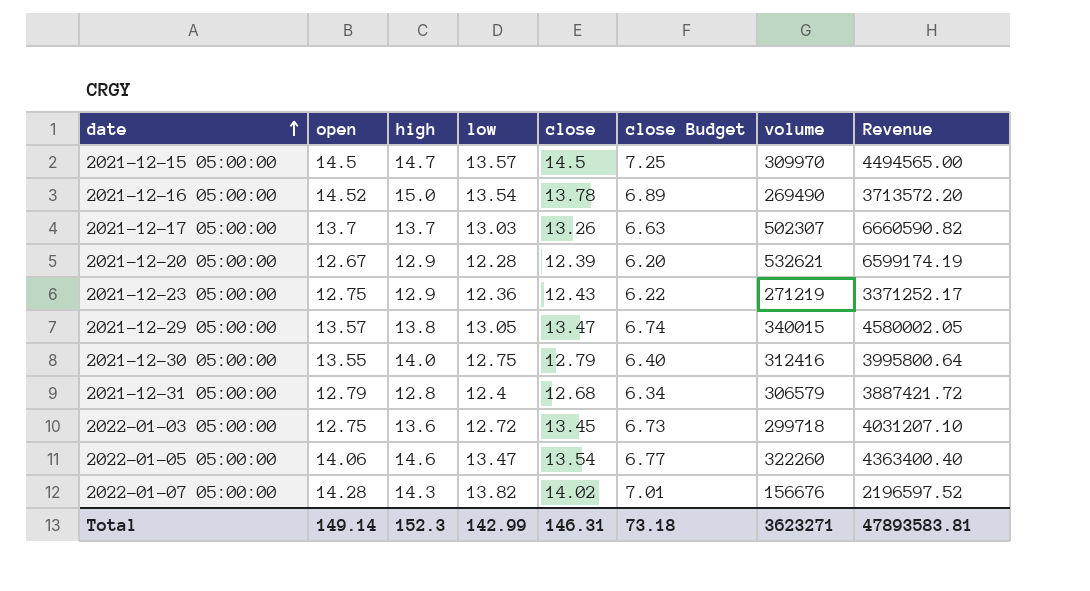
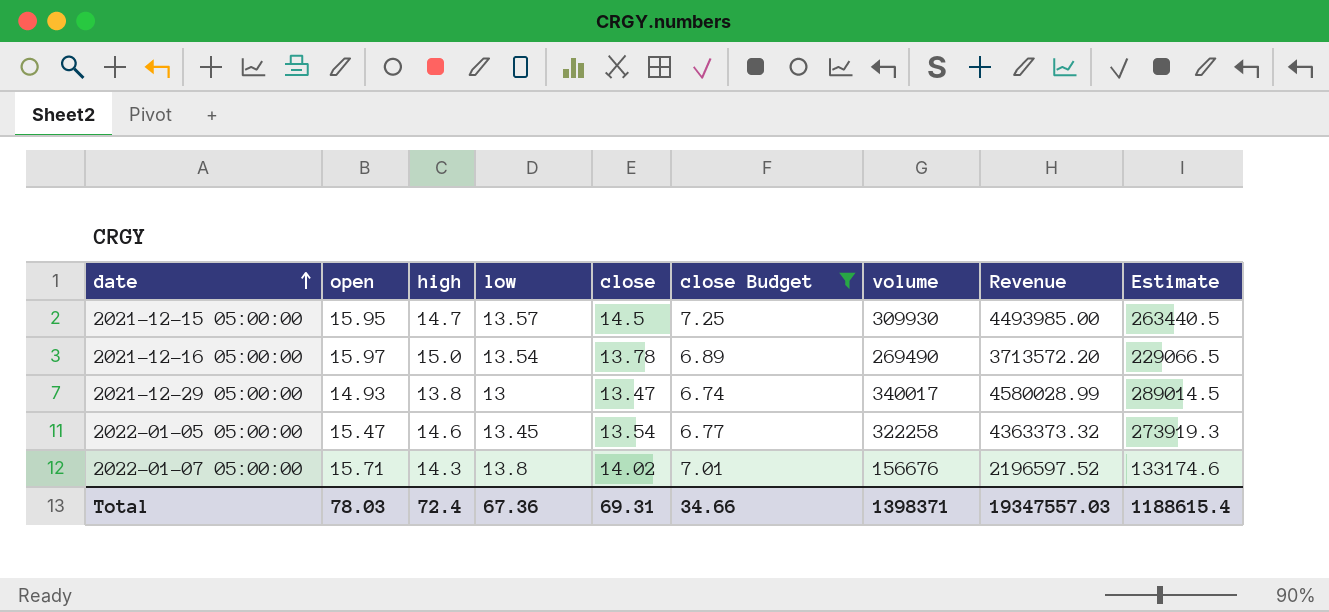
filter: none -> close Budget >= 6.74
column Estimate | formula: none -> [volume] * 0.85
2021-12-15 05:00:00 | open: 14.5 -> 15.95
2021-12-15 05:00:00 | volume: 309970 -> 309930
2021-12-15 05:00:00 | Revenue: 4494565.00 -> 4493985.00
2021-12-16 05:00:00 | open: 14.52 -> 15.97
2021-12-29 05:00:00 | open: 13.57 -> 14.93
2021-12-29 05:00:00 | low: 13.05 -> 13
2021-12-29 05:00:00 | volume: 340015 -> 340017
2021-12-29 05:00:00 | Revenue: 4580002.05 -> 4580028.99
2022-01-05 05:00:00 | open: 14.06 -> 15.47
2022-01-05 05:00:00 | low: 13.47 -> 13.45
2022-01-05 05:00:00 | volume: 322260 -> 322258
2022-01-05 05:00:00 | Revenue: 4363400.40 -> 4363373.32
2022-01-07 05:00:00 | open: 14.28 -> 15.71
2022-01-07 05:00:00 | low: 13.82 -> 13.8
Total | open: 149.14 -> 78.03
Total | high: 152.3 -> 72.4
Total | low: 142.99 -> 67.36
Total | close: 146.31 -> 69.31
Total | close Budget: 73.18 -> 34.66
Total | volume: 3623271 -> 1398371
Total | Revenue: 47893583.81 -> 19347557.03

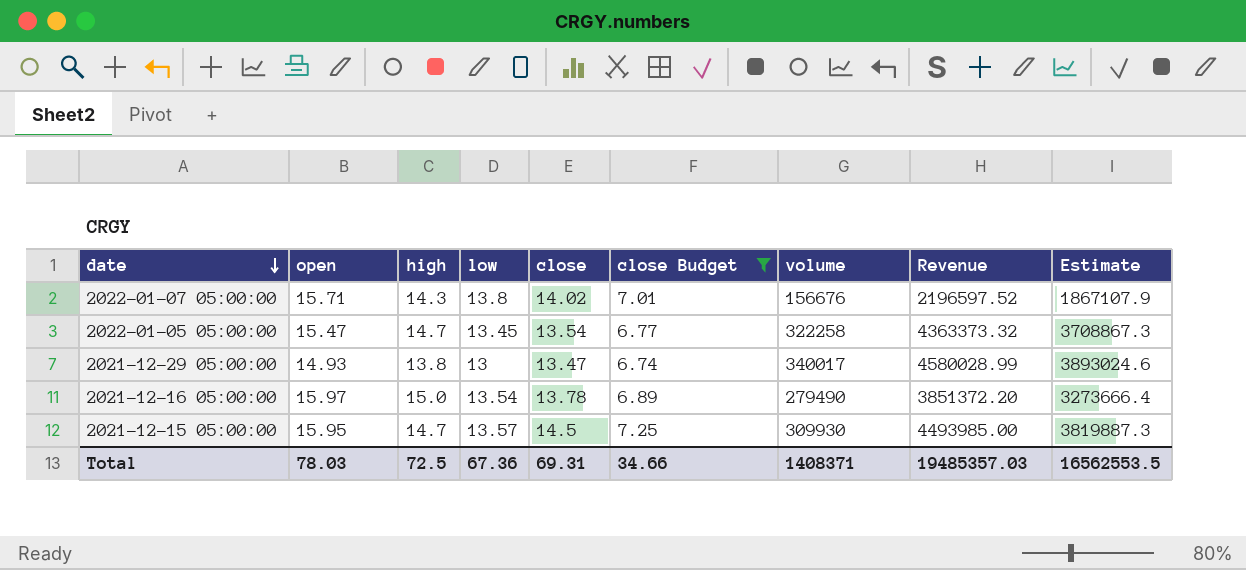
row order: date ascending -> date descending
column Estimate | formula: [volume] * 0.85 -> [Revenue] * 0.85
2022-01-05 05:00:00 | high: 14.6 -> 14.7
2021-12-16 05:00:00 | volume: 269490 -> 279490
2021-12-16 05:00:00 | Revenue: 3713572.20 -> 3851372.20
Total | high: 72.4 -> 72.5
Total | volume: 1398371 -> 1408371
Total | Revenue: 19347557.03 -> 19485357.03
Total | Estimate: 1188615.4 -> 16562553.5

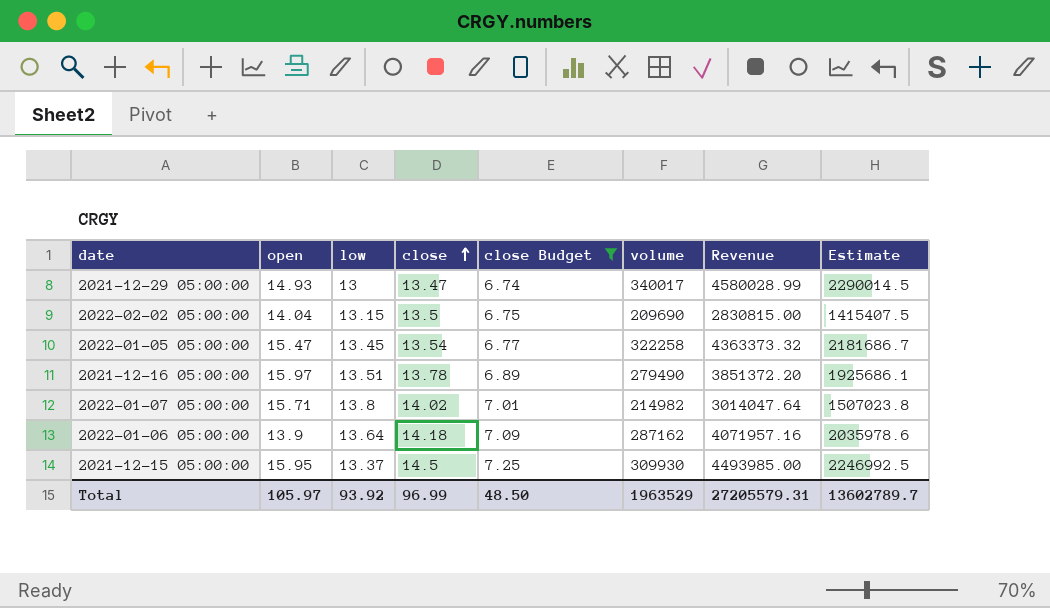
row order: date descending -> close ascending
column high | position: 3 -> none
column Estimate | formula: [Revenue] * 0.85 -> [Revenue] * 0.5
row 2022-02-02 05:00:00: none -> 14.04 | 13.15 | 13.5 | 6.75 | 209690 | 2830815.00 | 1415407.5
2021-12-16 05:00:00 | low: 13.54 -> 13.51
2022-01-07 05:00:00 | volume: 156676 -> 214982
2022-01-07 05:00:00 | Revenue: 2196597.52 -> 3014047.64
row 2022-01-06 05:00:00: none -> 13.9 | 13.64 | 14.18 | 7.09 | 287162 | 4071957.16 | 2035978.6
2021-12-15 05:00:00 | low: 13.57 -> 13.37
Total | open: 78.03 -> 105.97
Total | low: 67.36 -> 93.92
Total | close: 69.31 -> 96.99
Total | close Budget: 34.66 -> 48.50
Total | volume: 1408371 -> 1963529
Total | Revenue: 19485357.03 -> 27205579.31
Total | Estimate: 16562553.5 -> 13602789.7

